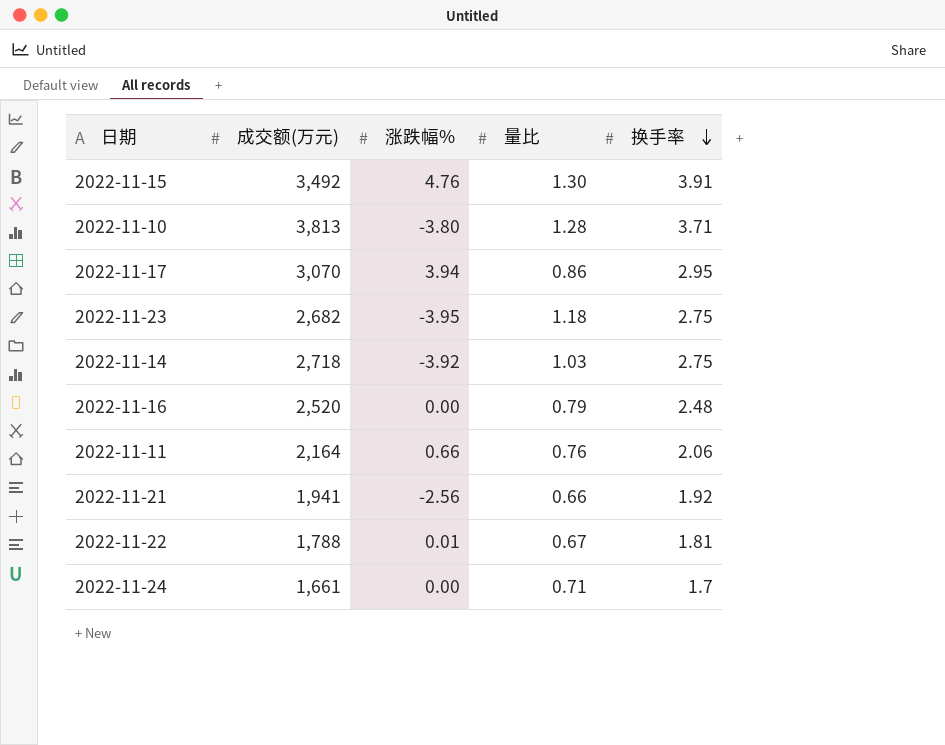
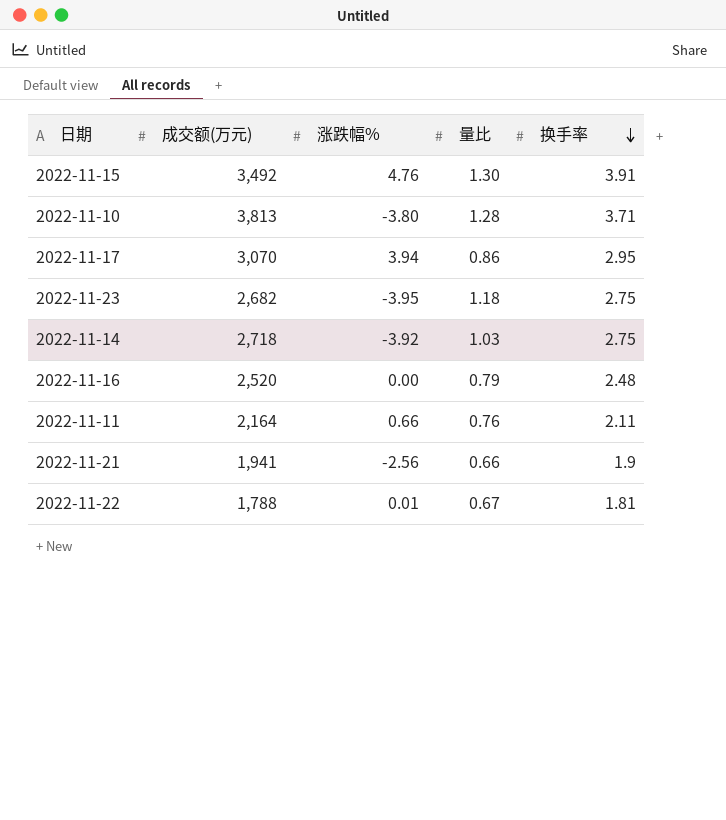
row 2022-11-24: 1,661 | 0.00 | 0.71 | 1.7 -> none
2022-11-11 | 换手率: 2.06 -> 2.11
2022-11-21 | 换手率: 1.92 -> 1.9

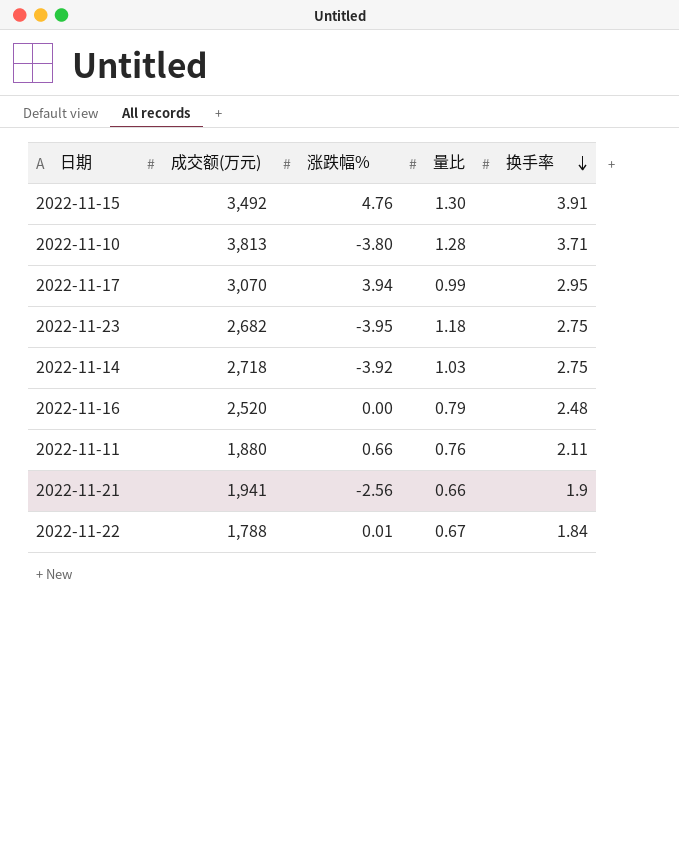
2022-11-17 | 量比: 0.86 -> 0.99
2022-11-11 | 成交额(万元): 2,164 -> 1,880
2022-11-22 | 换手率: 1.81 -> 1.84

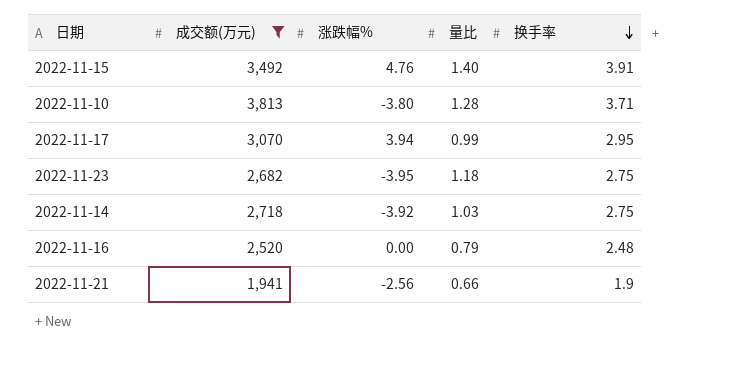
filter: none -> 成交额(万元) >= 1,941
2022-11-15 | 量比: 1.30 -> 1.40

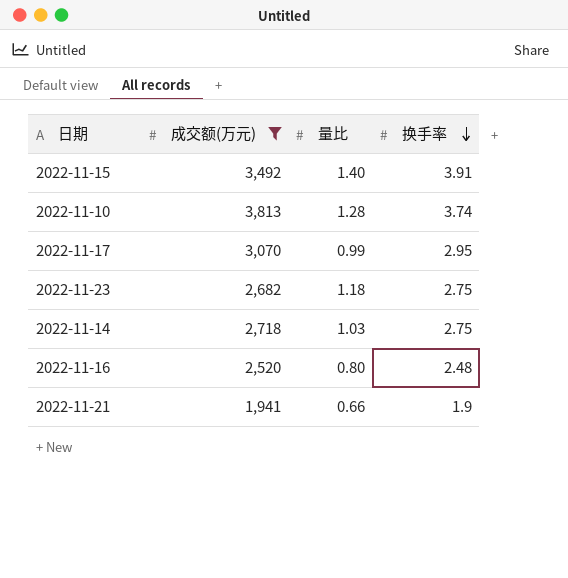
column 涨跌幅% | position: 3 -> none
2022-11-10 | 换手率: 3.71 -> 3.74
2022-11-16 | 量比: 0.79 -> 0.80

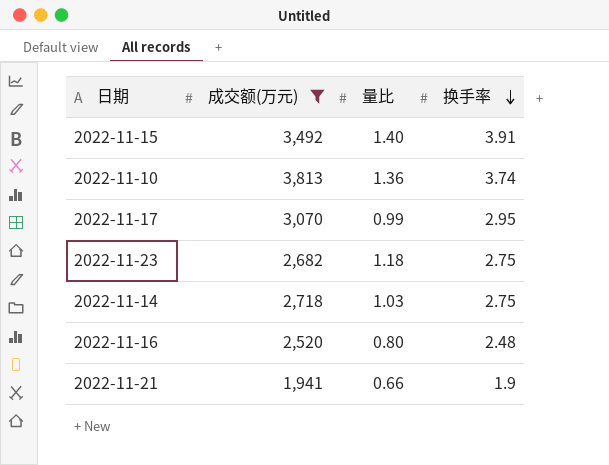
2022-11-10 | 量比: 1.28 -> 1.36

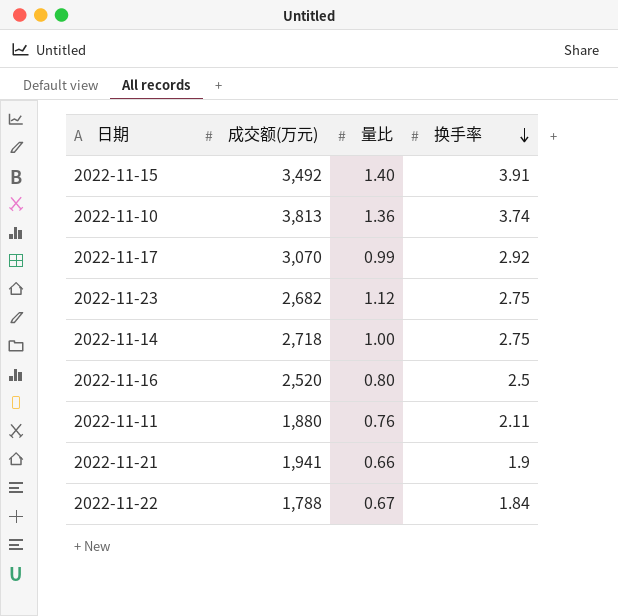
filter: 成交额(万元) >= 1,941 -> none
2022-11-17 | 换手率: 2.95 -> 2.92
2022-11-23 | 量比: 1.18 -> 1.12
2022-11-14 | 量比: 1.03 -> 1.00
2022-11-16 | 换手率: 2.48 -> 2.5

